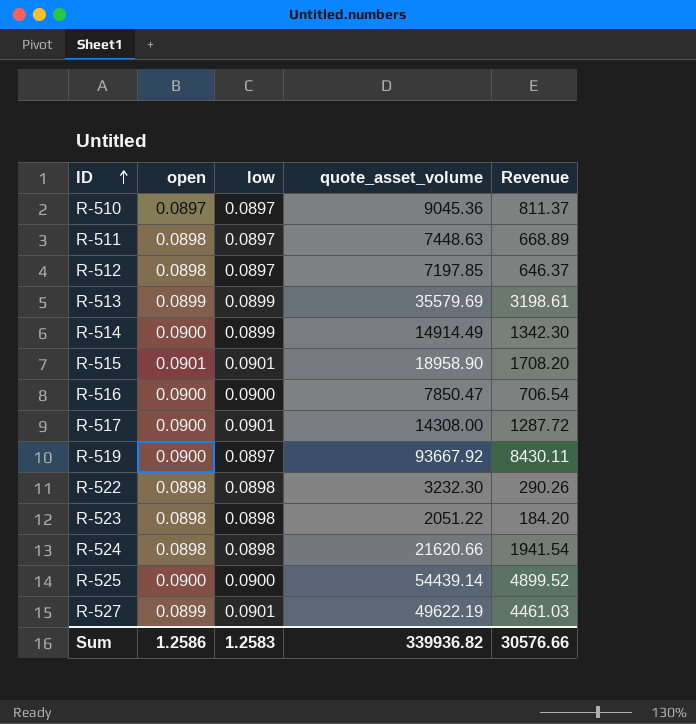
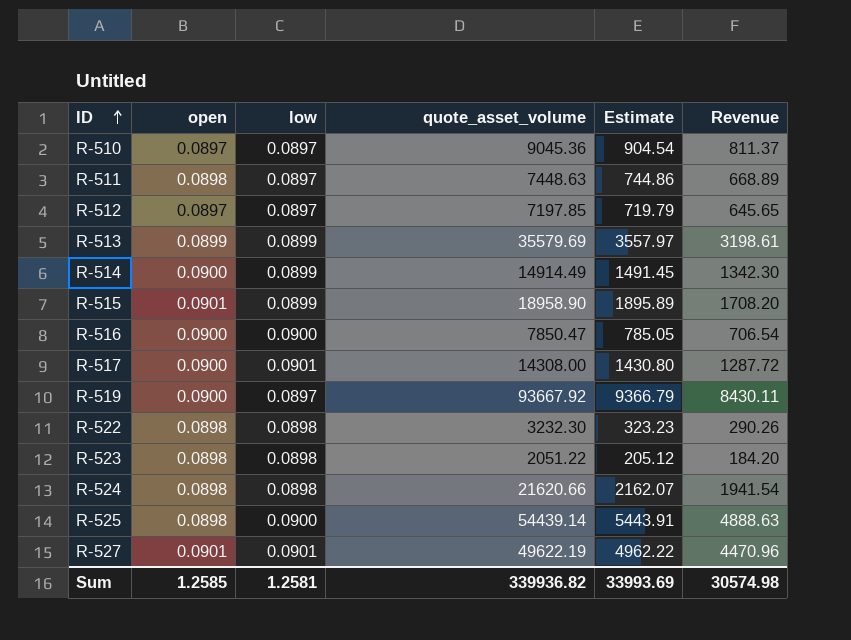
column Estimate | formula: none -> [quote_asset_volume] * 0.1
R-512 | open: 0.0898 -> 0.0897
R-512 | Revenue: 646.37 -> 645.65
R-515 | low: 0.0901 -> 0.0899
R-525 | open: 0.0900 -> 0.0898
R-525 | Revenue: 4899.52 -> 4888.63
R-527 | open: 0.0899 -> 0.0901
R-527 | Revenue: 4461.03 -> 4470.96
Sum | open: 1.2586 -> 1.2585
Sum | low: 1.2583 -> 1.2581
Sum | Revenue: 30576.66 -> 30574.98

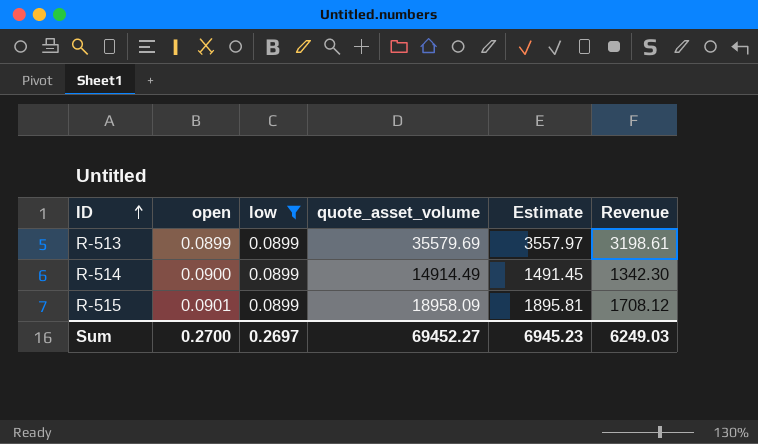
filter: none -> low = 0.0899
R-515 | quote_asset_volume: 18958.90 -> 18958.09
R-515 | Estimate: 1895.89 -> 1895.81
R-515 | Revenue: 1708.20 -> 1708.12
Sum | open: 1.2585 -> 0.2700
Sum | low: 1.2581 -> 0.2697
Sum | quote_asset_volume: 339936.82 -> 69452.27
Sum | Estimate: 33993.69 -> 6945.23
Sum | Revenue: 30574.98 -> 6249.03

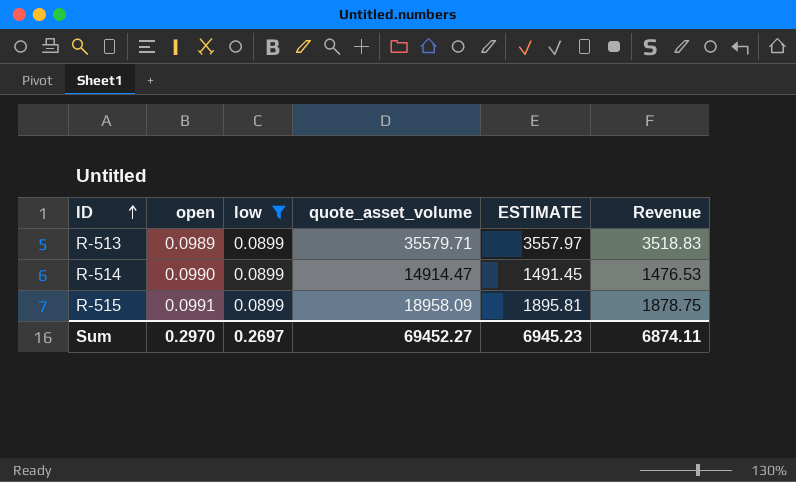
column name: Estimate -> ESTIMATE
R-513 | open: 0.0899 -> 0.0989
R-513 | quote_asset_volume: 35579.69 -> 35579.71
R-513 | Revenue: 3198.61 -> 3518.83
R-514 | open: 0.0900 -> 0.0990
R-514 | quote_asset_volume: 14914.49 -> 14914.47
R-514 | Revenue: 1342.30 -> 1476.53
R-515 | open: 0.0901 -> 0.0991
R-515 | Revenue: 1708.12 -> 1878.75
Sum | open: 0.2700 -> 0.2970
Sum | Revenue: 6249.03 -> 6874.11

